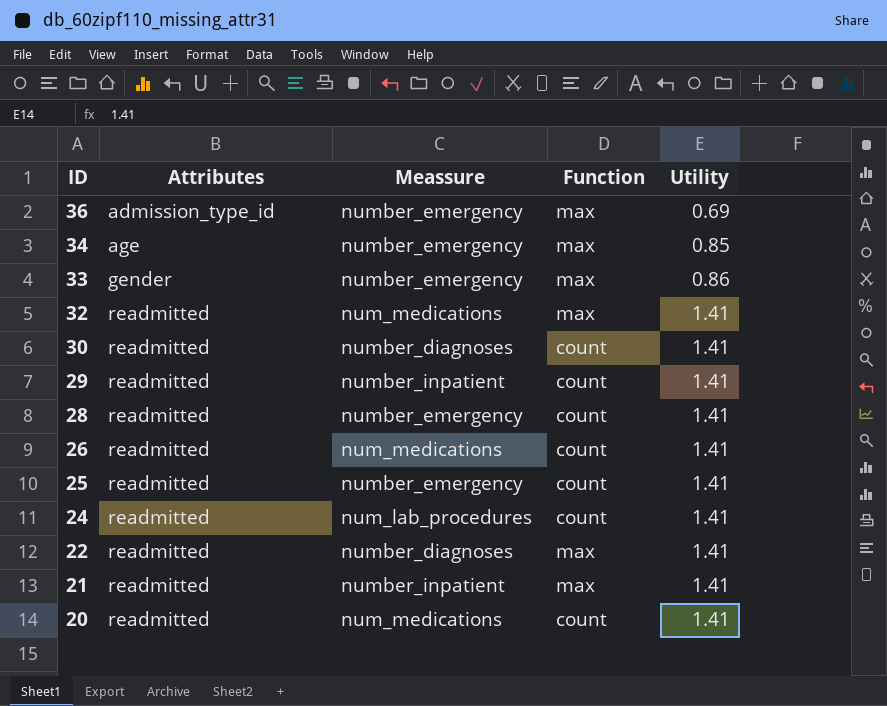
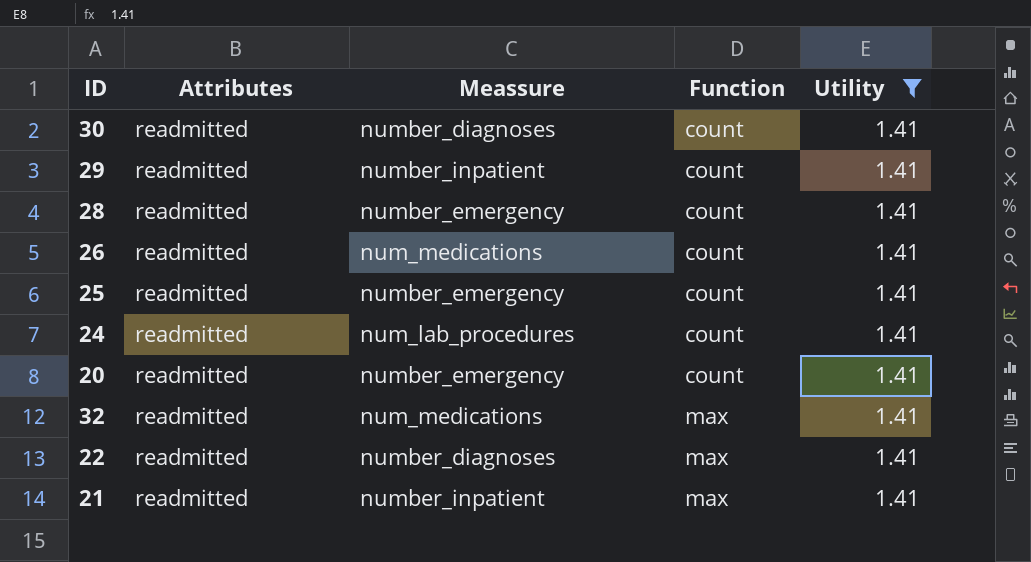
filter: none -> Utility = 1.41
row order: ID descending -> Function ascending
20 | Meassure: num_medications -> number_emergency

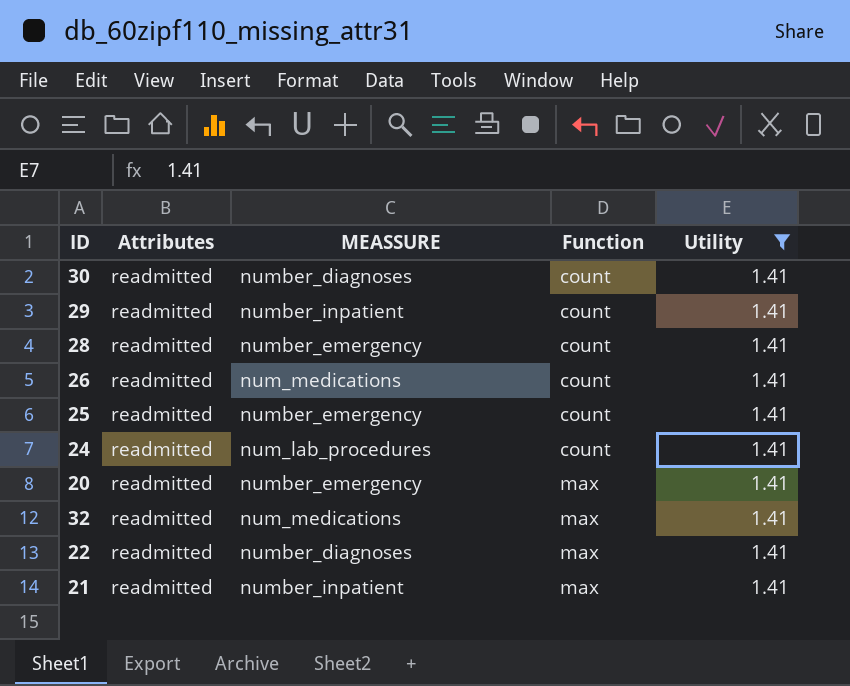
column name: Meassure -> MEASSURE
20 | Function: count -> max

